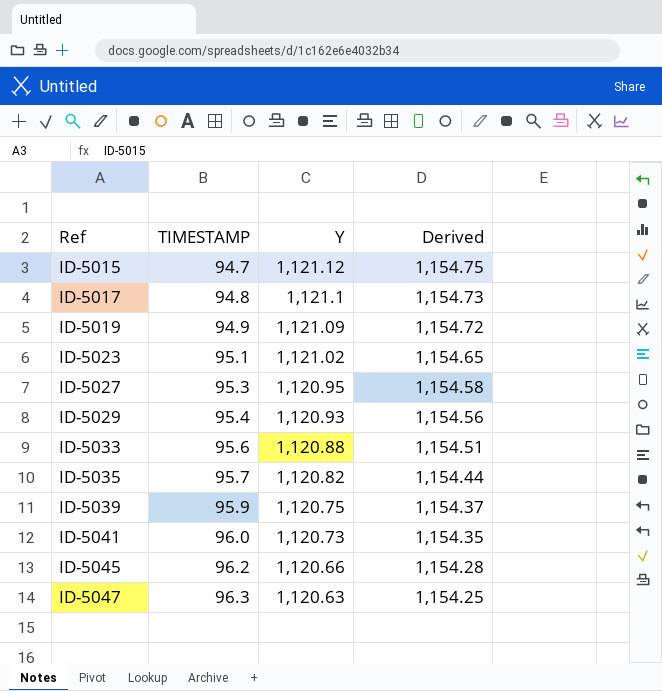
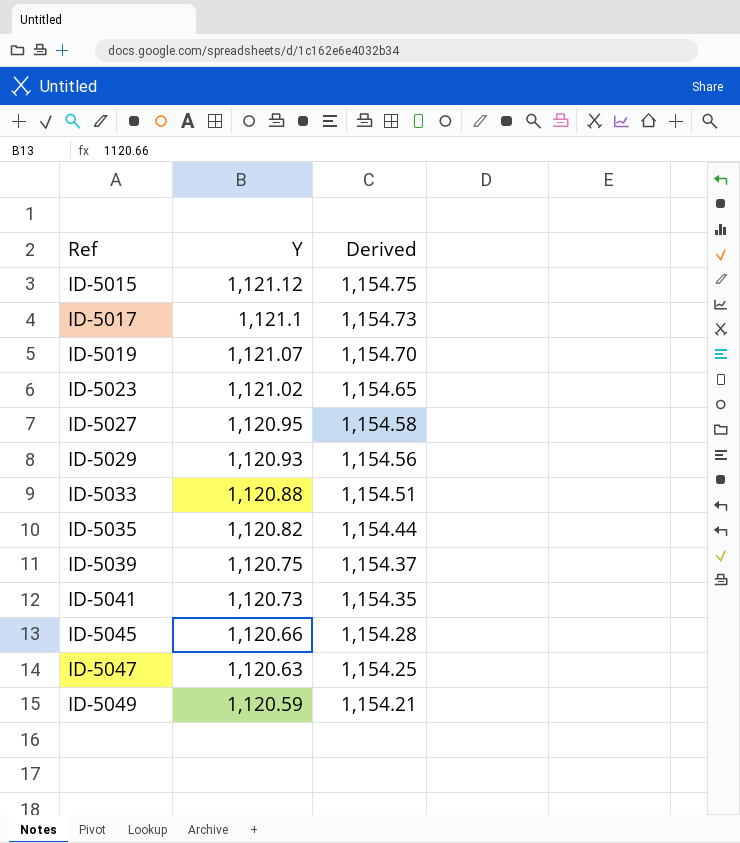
column TIMESTAMP | position: 2 -> none
ID-5019 | Y: 1,121.09 -> 1,121.07
ID-5019 | Derived: 1,154.72 -> 1,154.70
row ID-5049: none -> 1,120.59 | 1,154.21

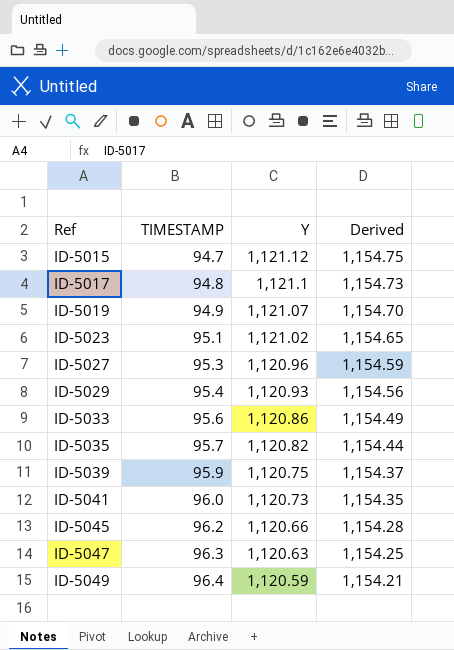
column TIMESTAMP | position: none -> 2
ID-5027 | Y: 1,120.95 -> 1,120.96
ID-5027 | Derived: 1,154.58 -> 1,154.59
ID-5033 | Y: 1,120.88 -> 1,120.86
ID-5033 | Derived: 1,154.51 -> 1,154.49

